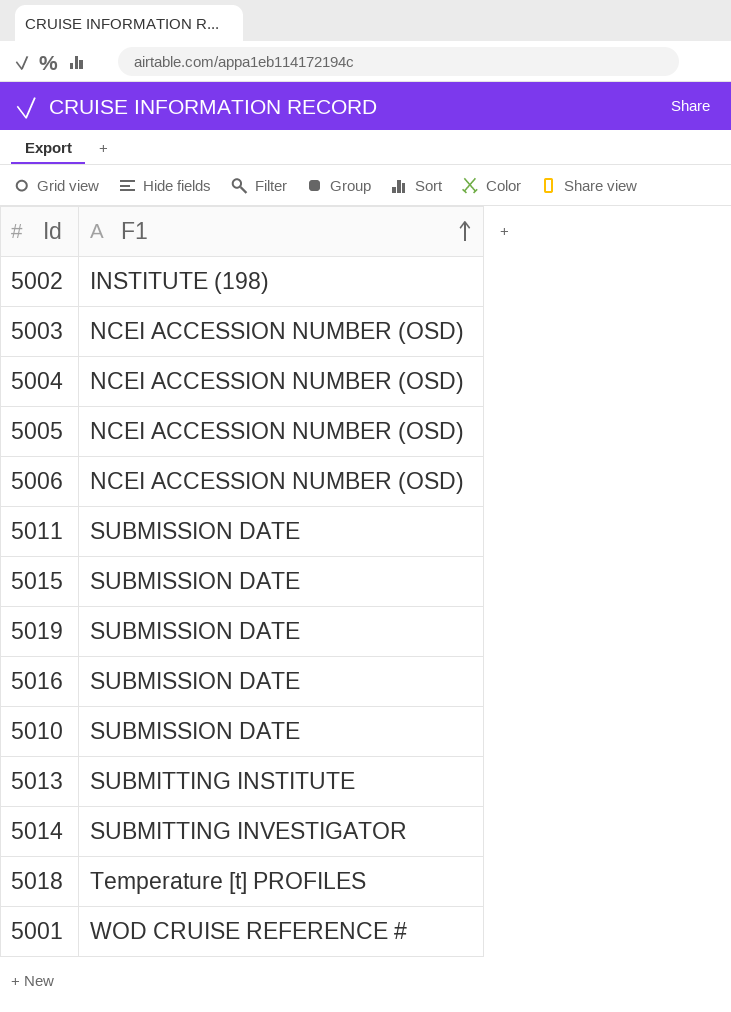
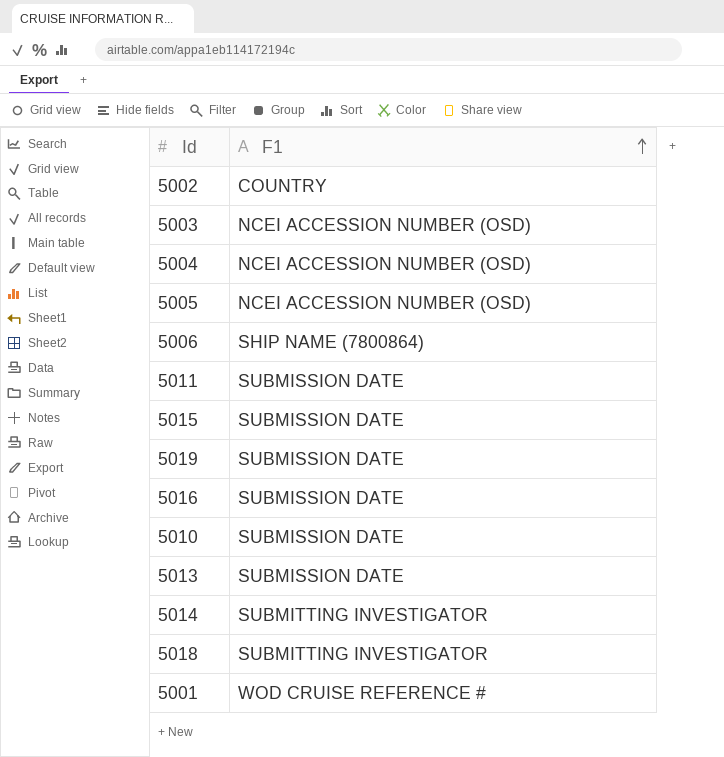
5002 | F1: INSTITUTE (198) -> COUNTRY
5006 | F1: NCEI ACCESSION NUMBER (OSD) -> SHIP NAME (7800864)
5013 | F1: SUBMITTING INSTITUTE -> SUBMISSION DATE
5018 | F1: Temperature [t] PROFILES -> SUBMITTING INVESTIGATOR

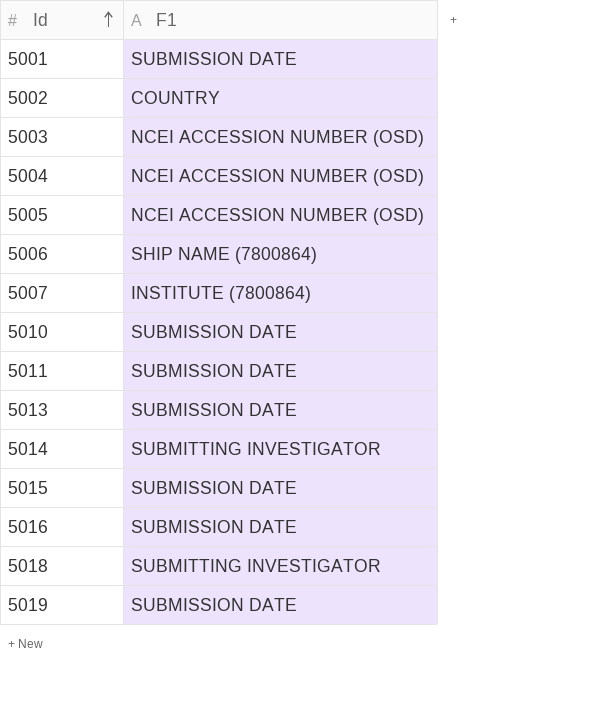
row order: F1 ascending -> Id ascending
5001 | F1: WOD CRUISE REFERENCE # -> SUBMISSION DATE
row 5007: none -> INSTITUTE (7800864)

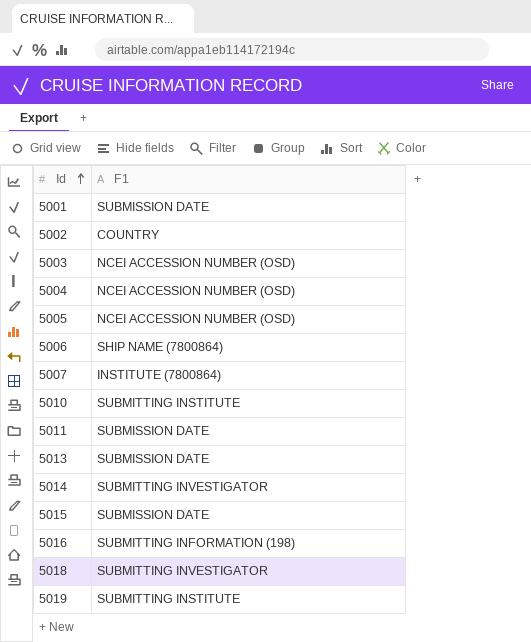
5010 | F1: SUBMISSION DATE -> SUBMITTING INSTITUTE
5016 | F1: SUBMISSION DATE -> SUBMITTING INFORMATION (198)
5019 | F1: SUBMISSION DATE -> SUBMITTING INSTITUTE

